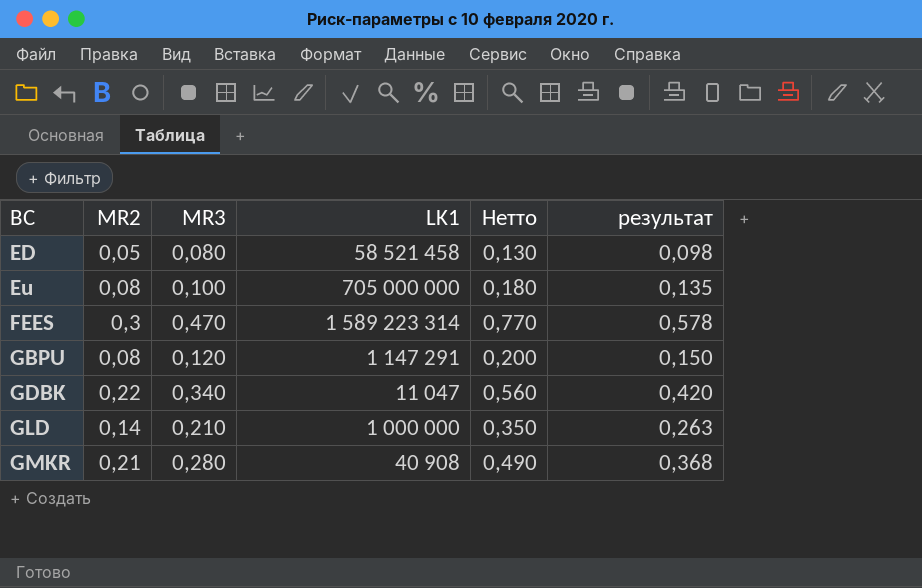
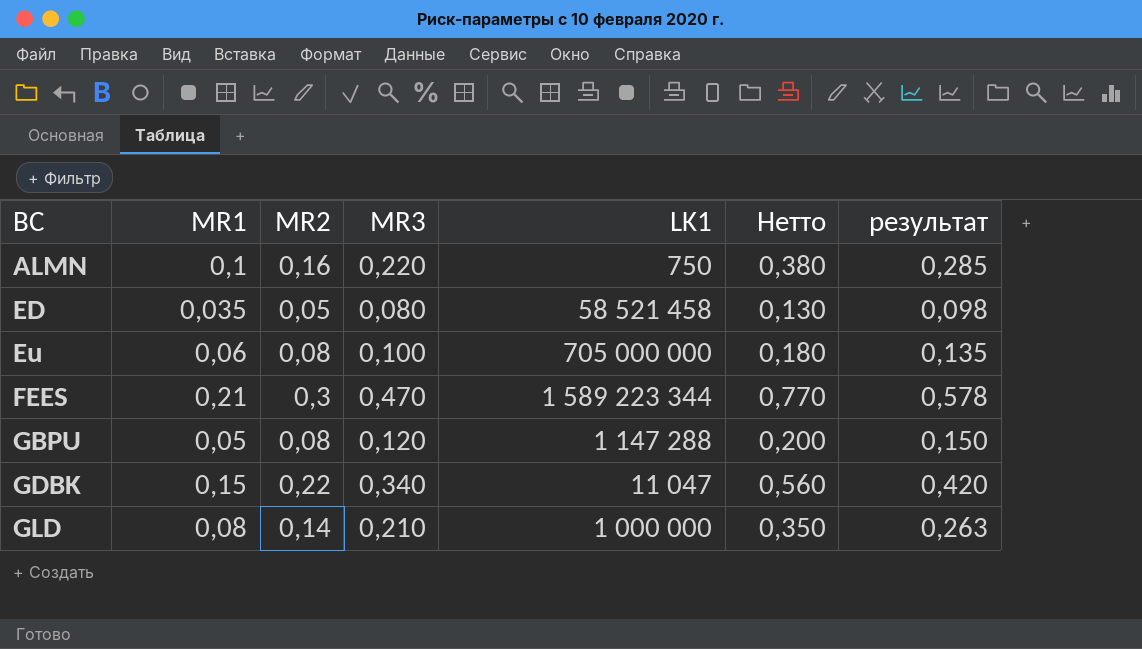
column MR1 | position: none -> 2
row GMKR: 0,21 | 0,280 | 40 908 | 0,490 | 0,368 -> none
row ALMN: none -> 0,1 | 0,16 | 0,220 | 750 | 0,380 | 0,285
FEES | LK1: 1 589 223 314 -> 1 589 223 344
GBPU | LK1: 1 147 291 -> 1 147 288

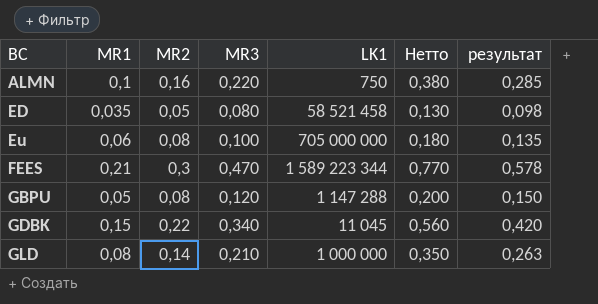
GDBK | LK1: 11 047 -> 11 045

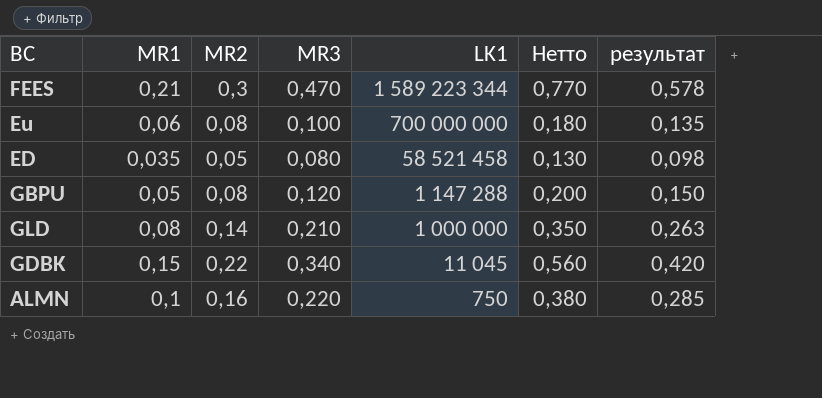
row order: BC ascending -> LK1 descending
Eu | LK1: 705 000 000 -> 700 000 000

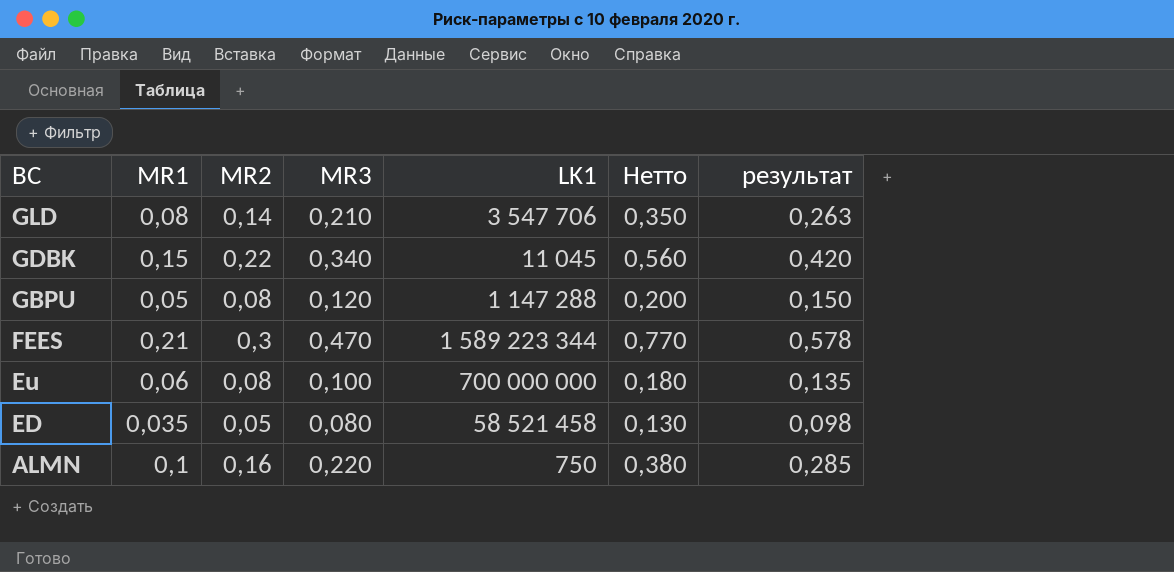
row order: LK1 descending -> BC descending
GLD | LK1: 1 000 000 -> 3 547 706

